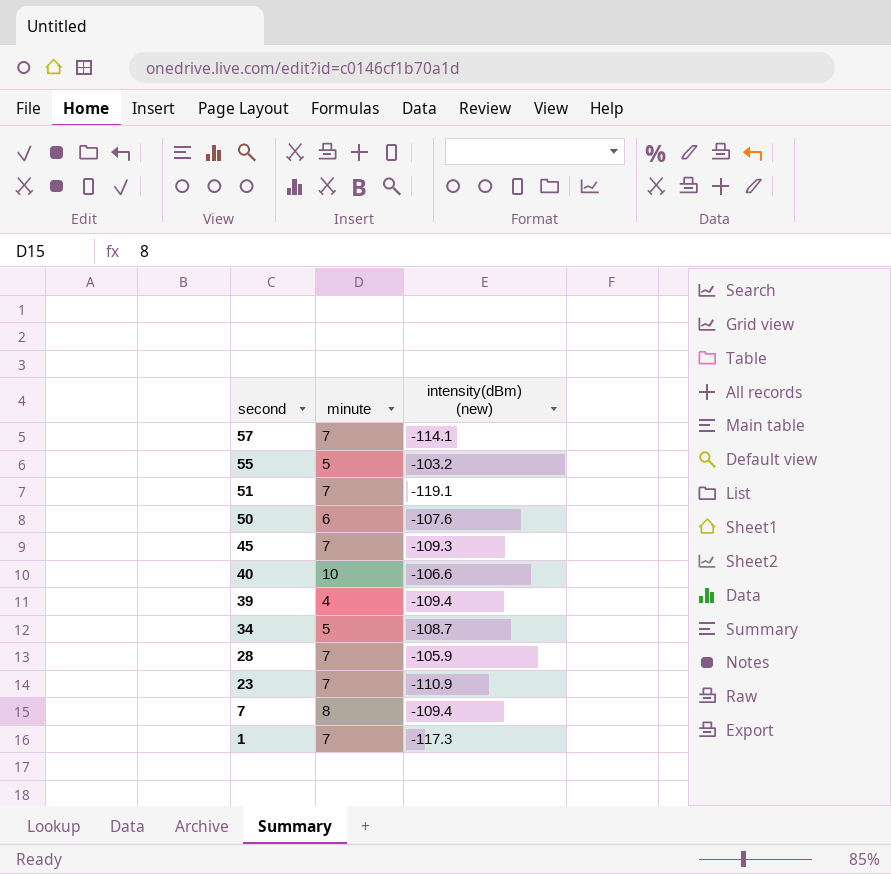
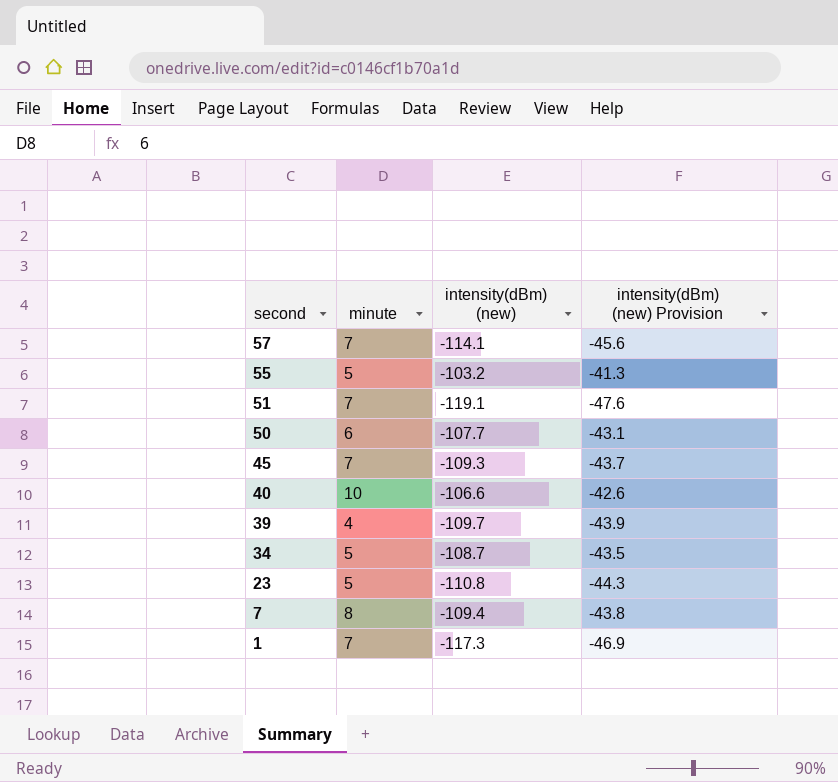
column intensity(dBm) (new) Provision | formula: none -> [intensity(dBm) (new)] * 0.4
row 28: 7 | -105.9 -> none
50 | intensity(dBm) (new): -107.6 -> -107.7
39 | intensity(dBm) (new): -109.4 -> -109.7
23 | minute: 7 -> 5
23 | intensity(dBm) (new): -110.9 -> -110.8

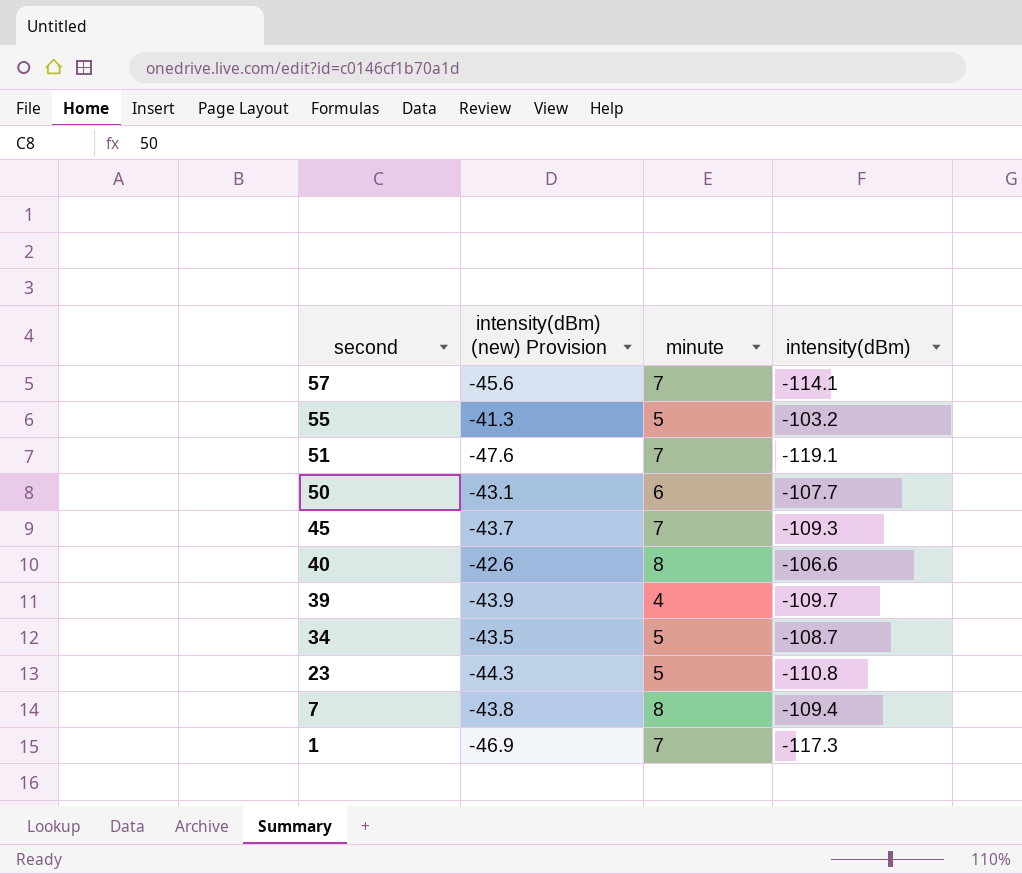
column intensity(dBm) (new) Provision | position: 4 -> 2
column name: intensity(dBm) (new) -> intensity(dBm)
40 | minute: 10 -> 8

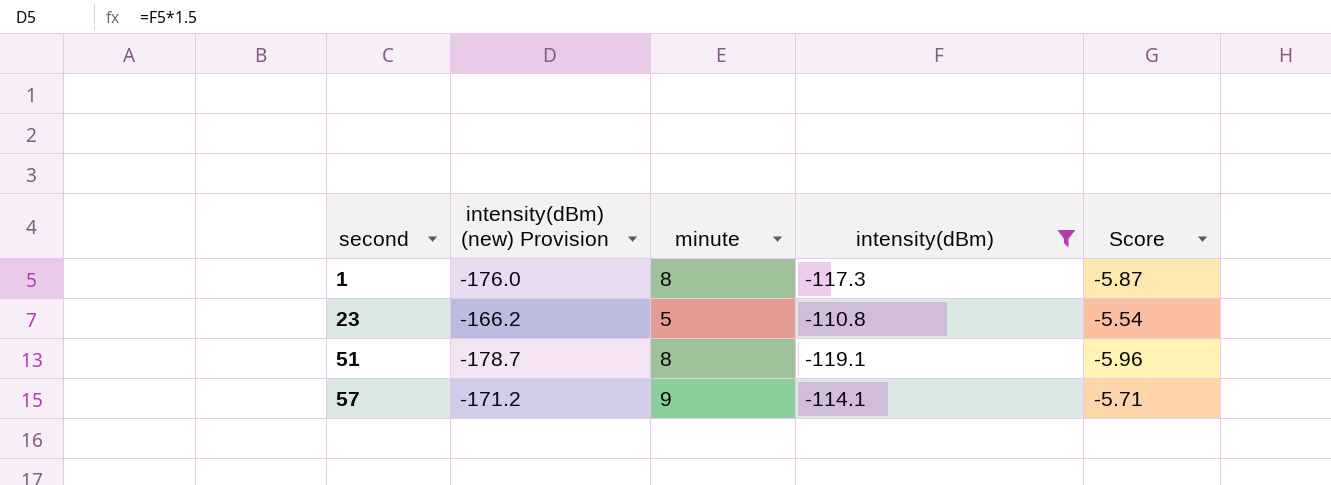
filter: none -> intensity(dBm) <= -110.8
row order: second descending -> second ascending
column intensity(dBm) (new) Provision | formula: [intensity(dBm)] * 0.4 -> [intensity(dBm)] * 1.5
column Score | formula: none -> [intensity(dBm)] * 0.05
1 | minute: 7 -> 8
51 | minute: 7 -> 8
57 | minute: 7 -> 9

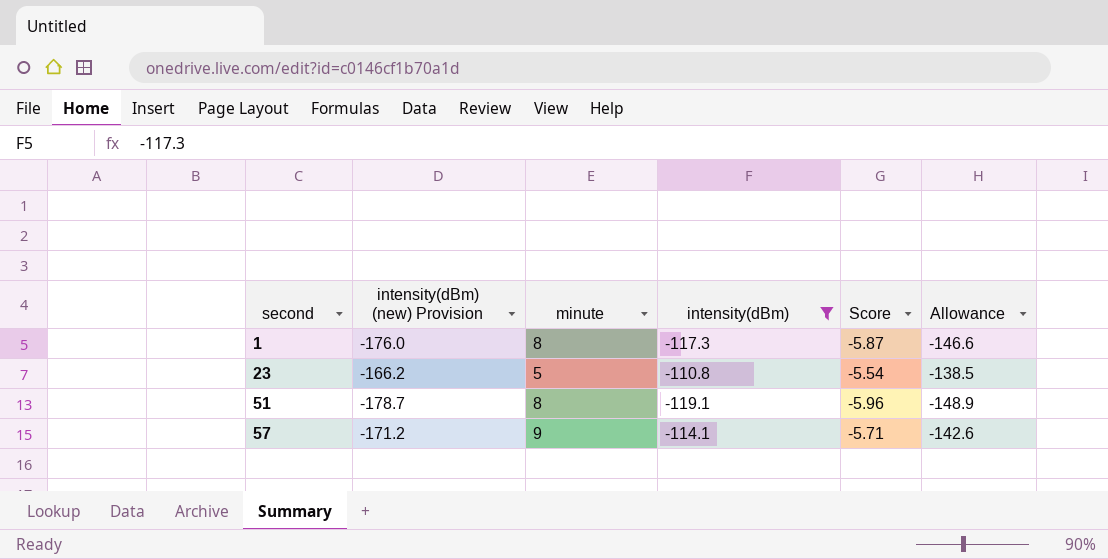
column Allowance | formula: none -> [intensity(dBm)] * 1.25

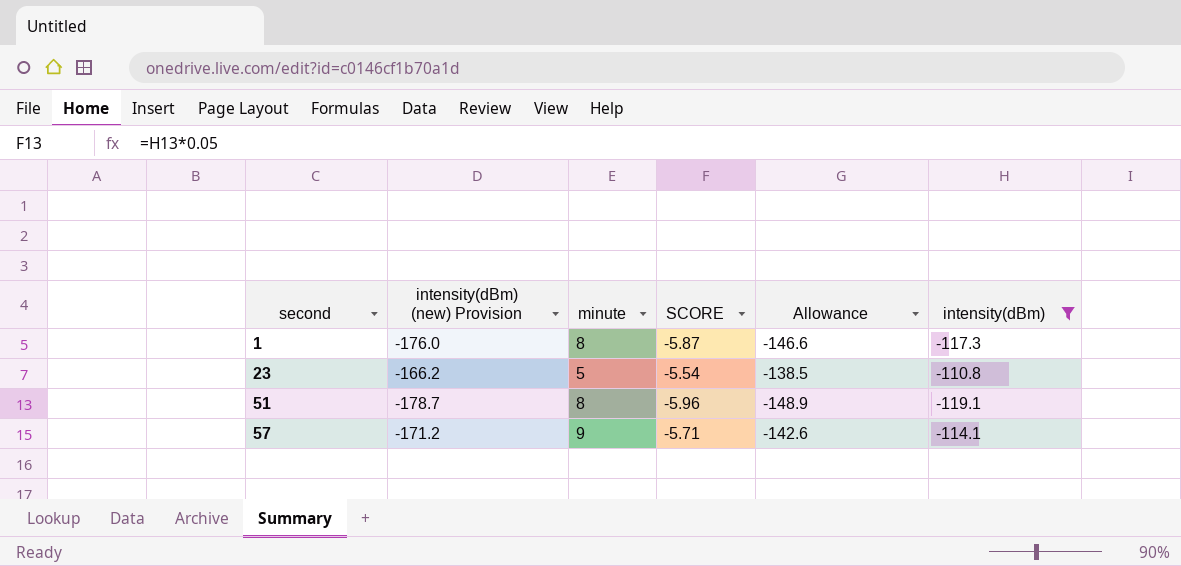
column name: Score -> SCORE
column intensity(dBm) | position: 4 -> 6

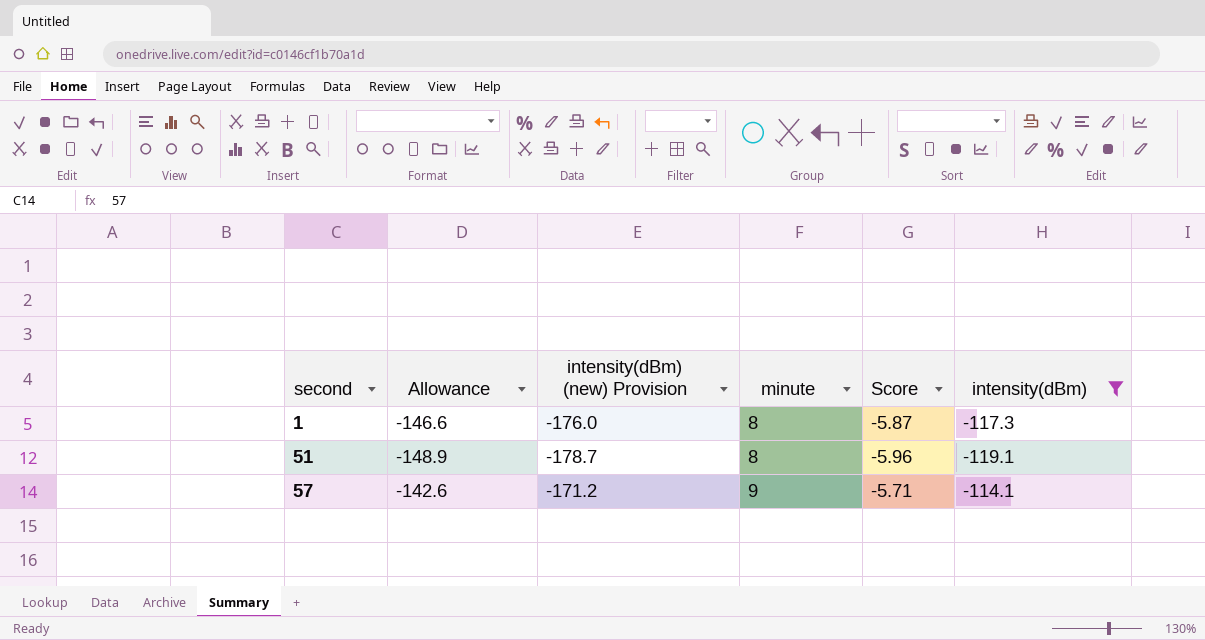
column Allowance | position: 5 -> 2
column name: SCORE -> Score
row 23: -166.2 | 5 | -5.54 | -138.5 | -110.8 -> none

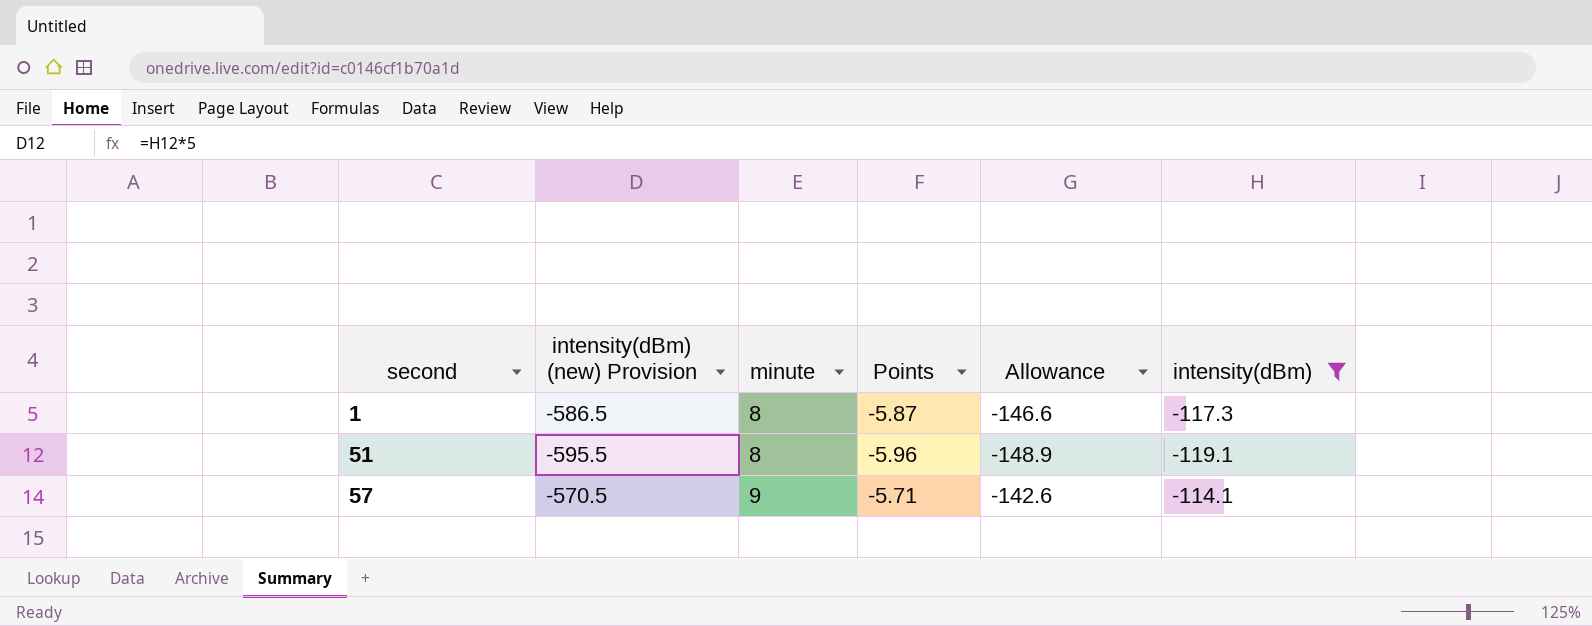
column intensity(dBm) (new) Provision | formula: [intensity(dBm)] * 1.5 -> [intensity(dBm)] * 5
column name: Score -> Points
column Allowance | position: 2 -> 5

